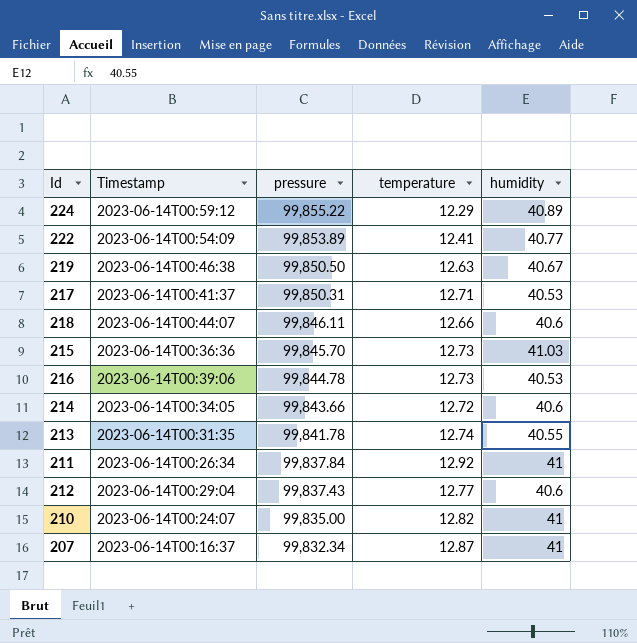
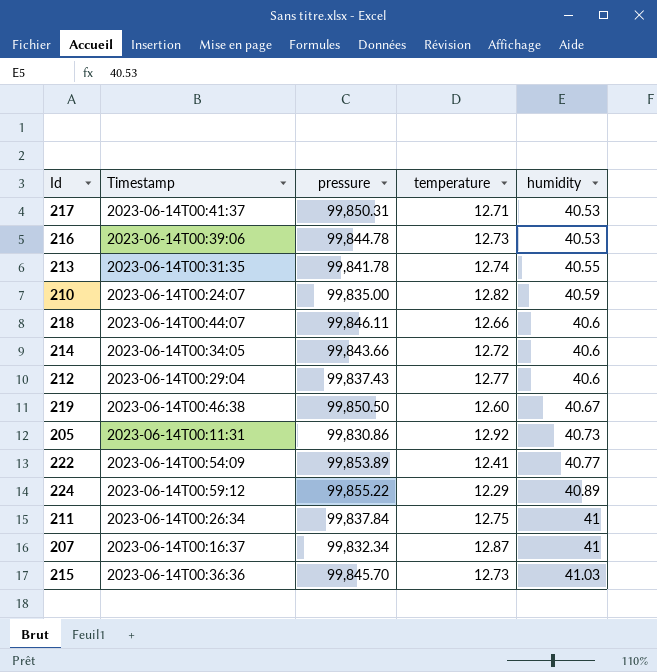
row order: pressure descending -> humidity ascending
210 | humidity: 41 -> 40.59
219 | temperature: 12.63 -> 12.60
row 205: none -> 2023-06-14T00:11:31 | 99,830.86 | 12.92 | 40.73
211 | temperature: 12.92 -> 12.75

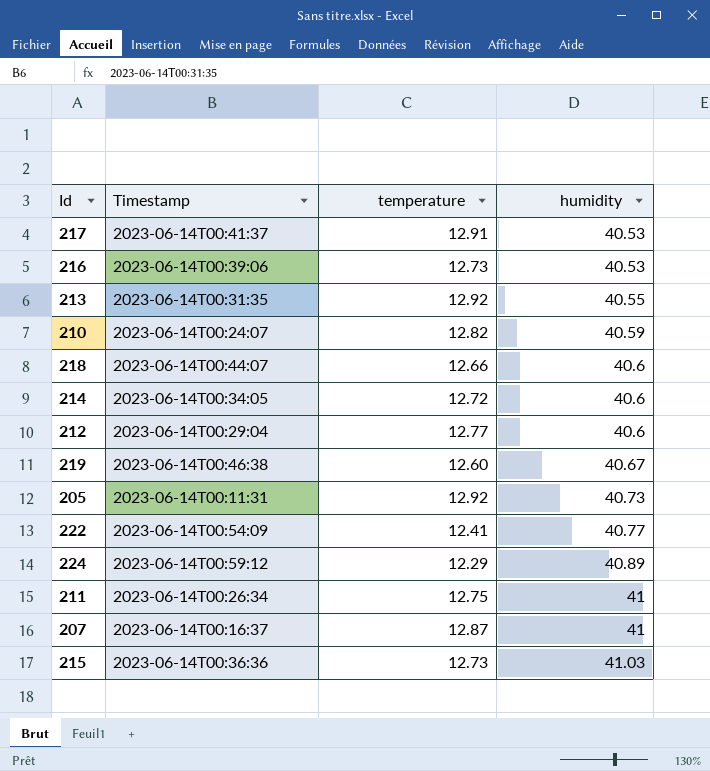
column pressure | position: 3 -> none
217 | temperature: 12.71 -> 12.91
213 | temperature: 12.74 -> 12.92

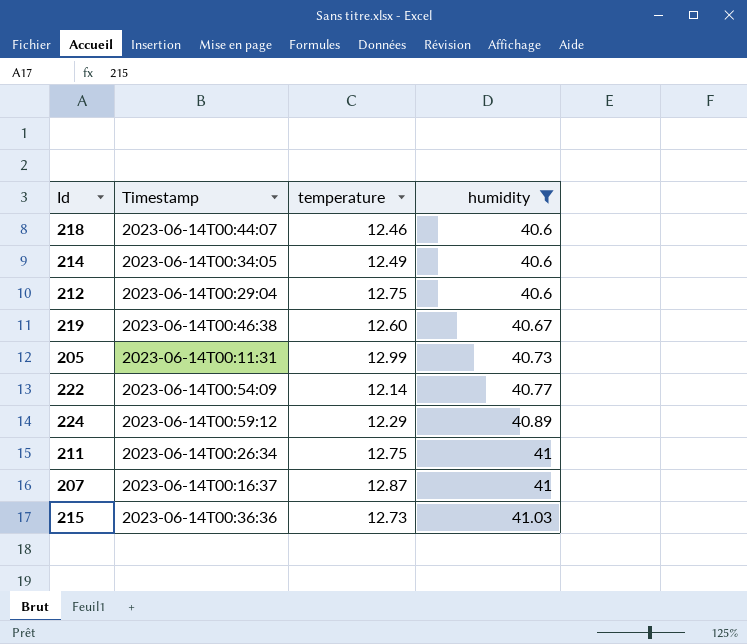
filter: none -> humidity >= 40.6
218 | temperature: 12.66 -> 12.46
214 | temperature: 12.72 -> 12.49
212 | temperature: 12.77 -> 12.75
205 | temperature: 12.92 -> 12.99
222 | temperature: 12.41 -> 12.14

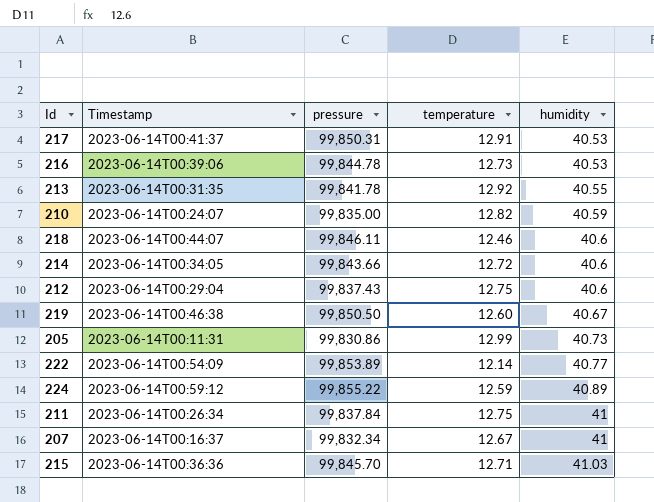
filter: humidity >= 40.6 -> none
column pressure | position: none -> 3
214 | temperature: 12.49 -> 12.72
224 | temperature: 12.29 -> 12.59
207 | temperature: 12.87 -> 12.67
215 | temperature: 12.73 -> 12.71

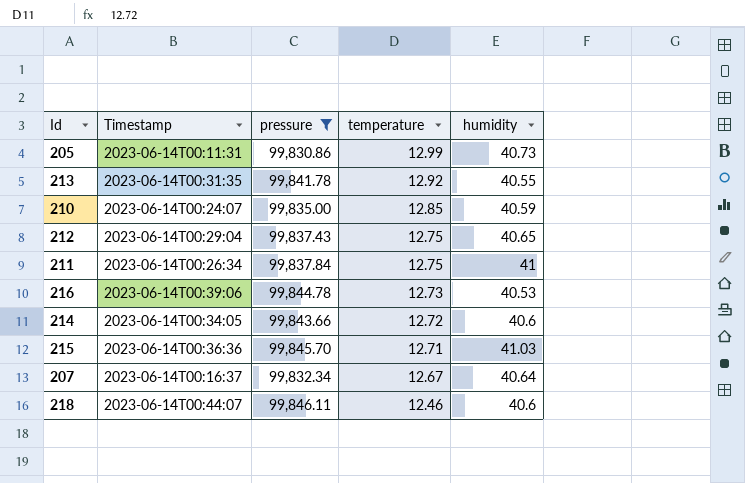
filter: none -> pressure <= 99,846.11
row order: humidity ascending -> temperature descending
210 | temperature: 12.82 -> 12.85
212 | humidity: 40.6 -> 40.65
207 | humidity: 41 -> 40.64

